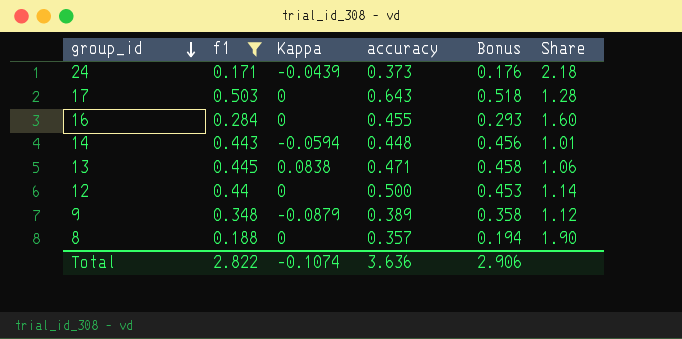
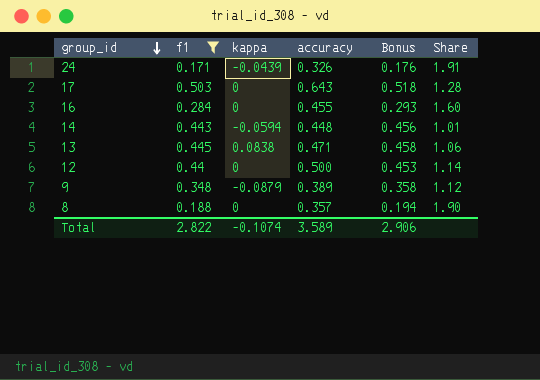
column name: Kappa -> kappa
24 | accuracy: 0.373 -> 0.326
24 | Share: 2.18 -> 1.91
Total | accuracy: 3.636 -> 3.589

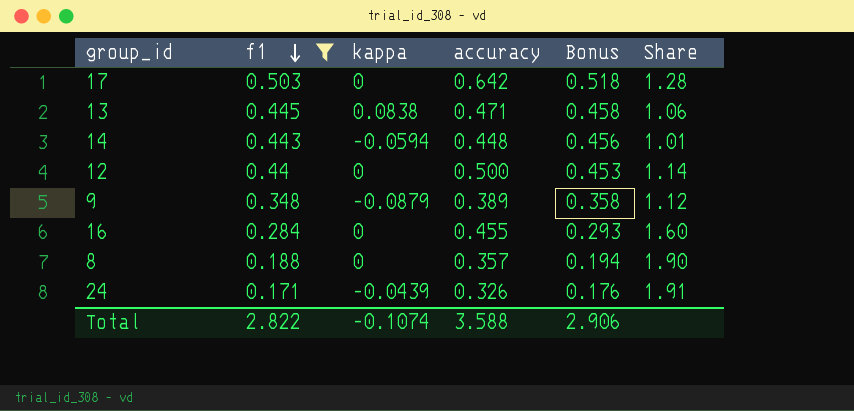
row order: group_id descending -> f1 descending
17 | accuracy: 0.643 -> 0.642
Total | accuracy: 3.589 -> 3.588

